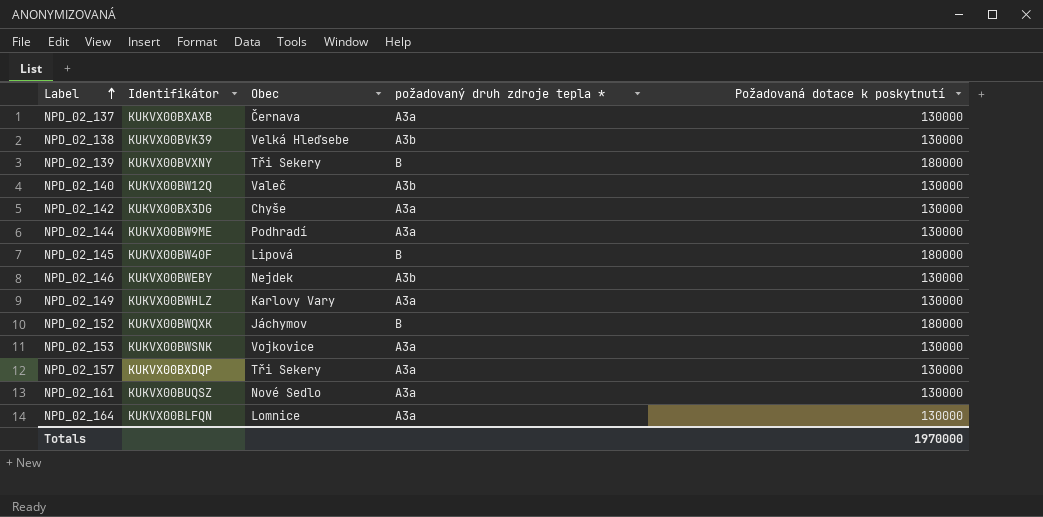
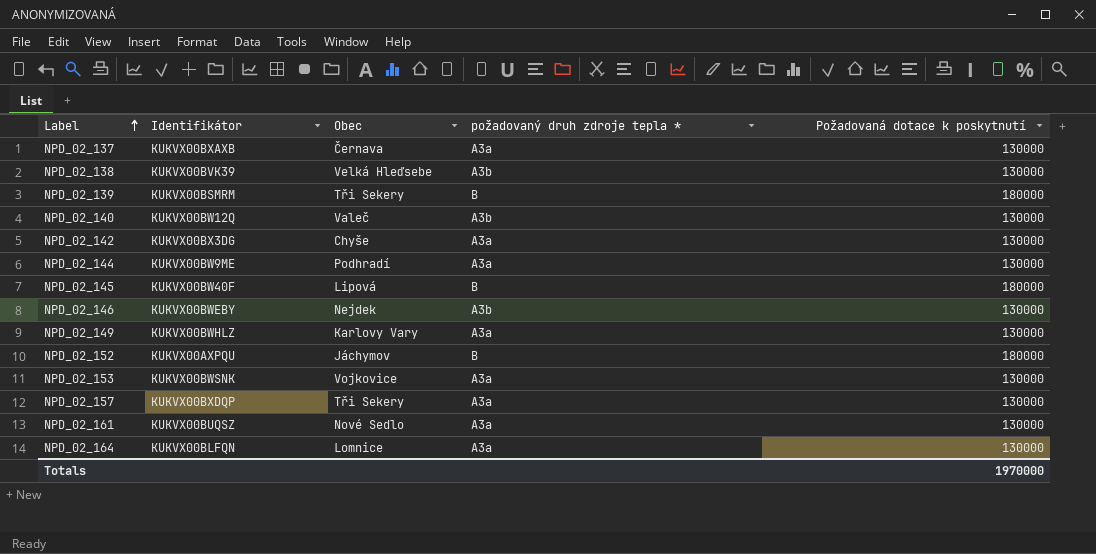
NPD_02_139 | Identifikátor: KUKVX00BVXNY -> KUKVX00BSMRM
NPD_02_152 | Identifikátor: KUKVX00BWQXK -> KUKVX00AXPQU

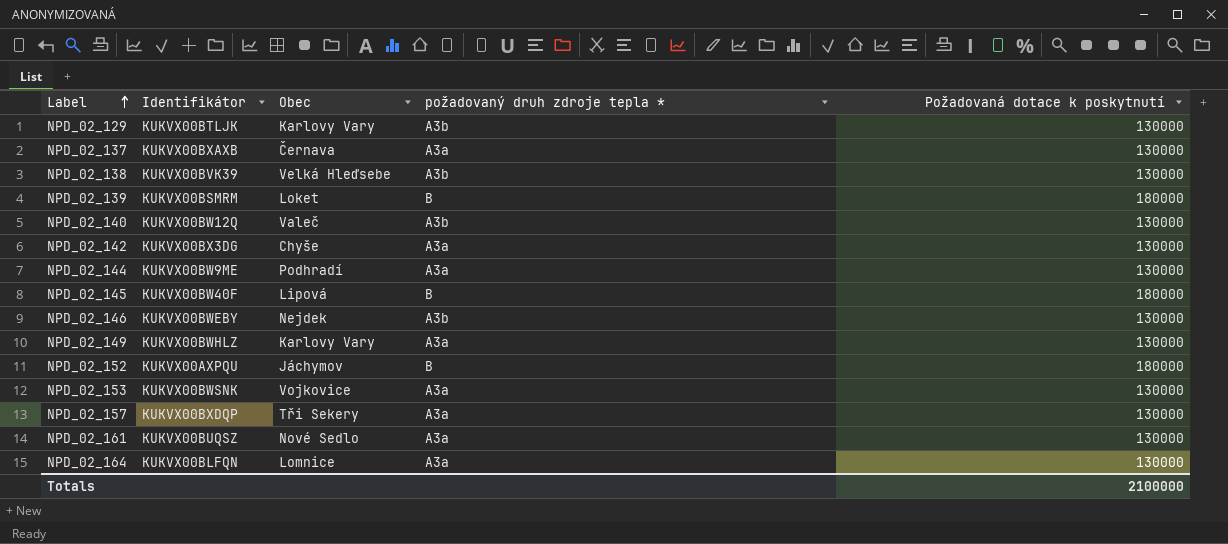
row NPD_02_129: none -> KUKVX00BTLJK | Karlovy Vary | A3b | 130000
NPD_02_139 | Obec: Tři Sekery -> Loket
Totals | Požadovaná dotace k poskytnutí: 1970000 -> 2100000

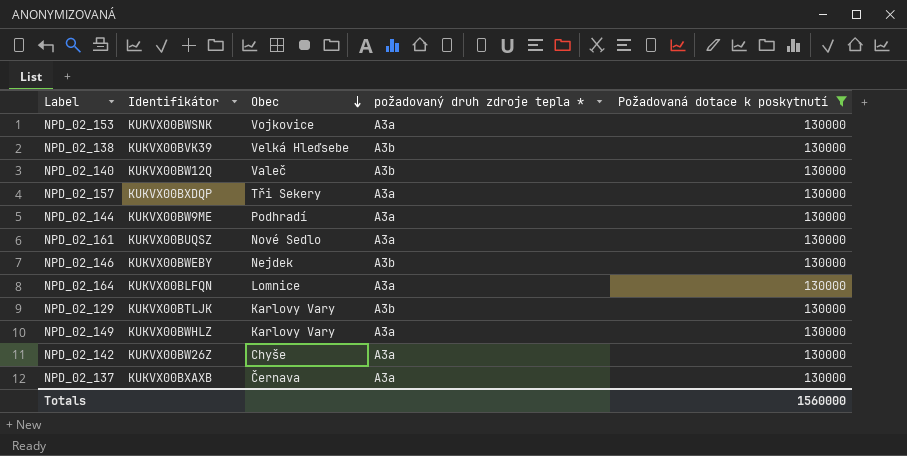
filter: none -> Požadovaná dotace k poskytnutí = 130000
row order: Label ascending -> Obec descending
NPD_02_142 | Identifikátor: KUKVX00BX3DG -> KUKVX00BW26Z
Totals | Požadovaná dotace k poskytnutí: 2100000 -> 1560000

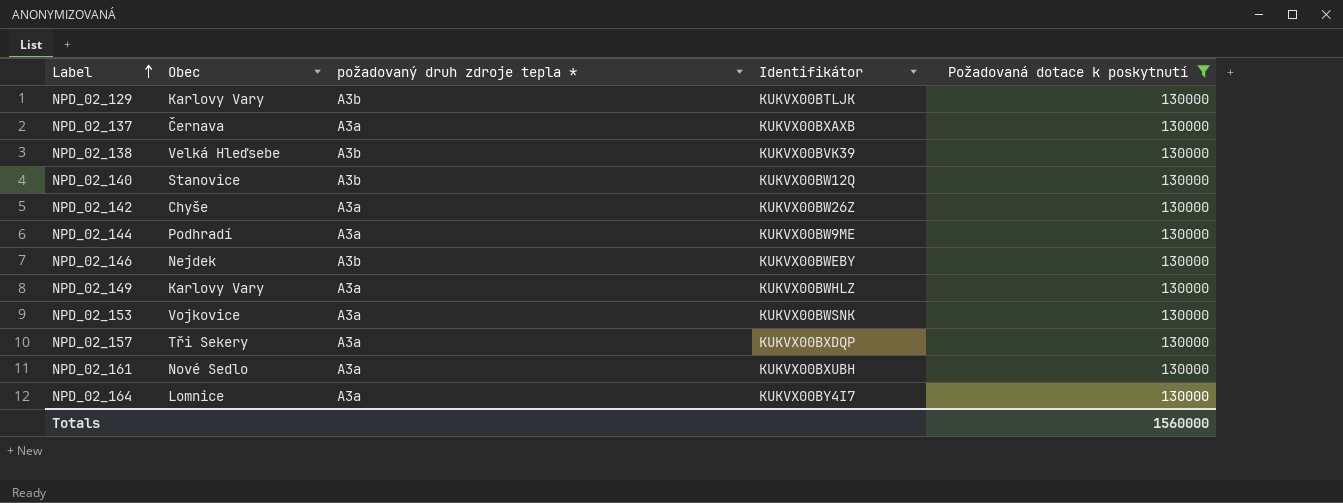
row order: Obec descending -> Label ascending
column Identifikátor | position: 2 -> 4
NPD_02_140 | Obec: Valeč -> Stanovice
NPD_02_161 | Identifikátor: KUKVX00BUQSZ -> KUKVX00BXUBH
NPD_02_164 | Identifikátor: KUKVX00BLFQN -> KUKVX00BY4I7

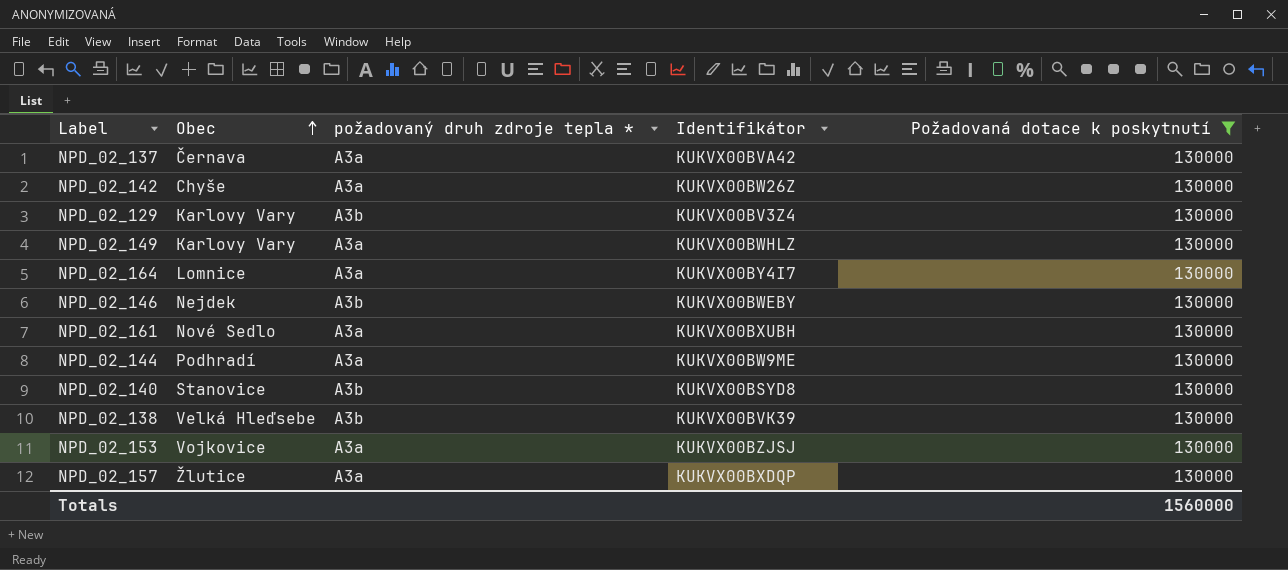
row order: Label ascending -> Obec ascending
NPD_02_137 | Identifikátor: KUKVX00BXAXB -> KUKVX00BVA42
NPD_02_129 | Identifikátor: KUKVX00BTLJK -> KUKVX00BV3Z4
NPD_02_140 | Identifikátor: KUKVX00BW12Q -> KUKVX00BSYD8
NPD_02_153 | Identifikátor: KUKVX00BWSNK -> KUKVX00BZJSJ
NPD_02_157 | Obec: Tři Sekery -> Žlutice

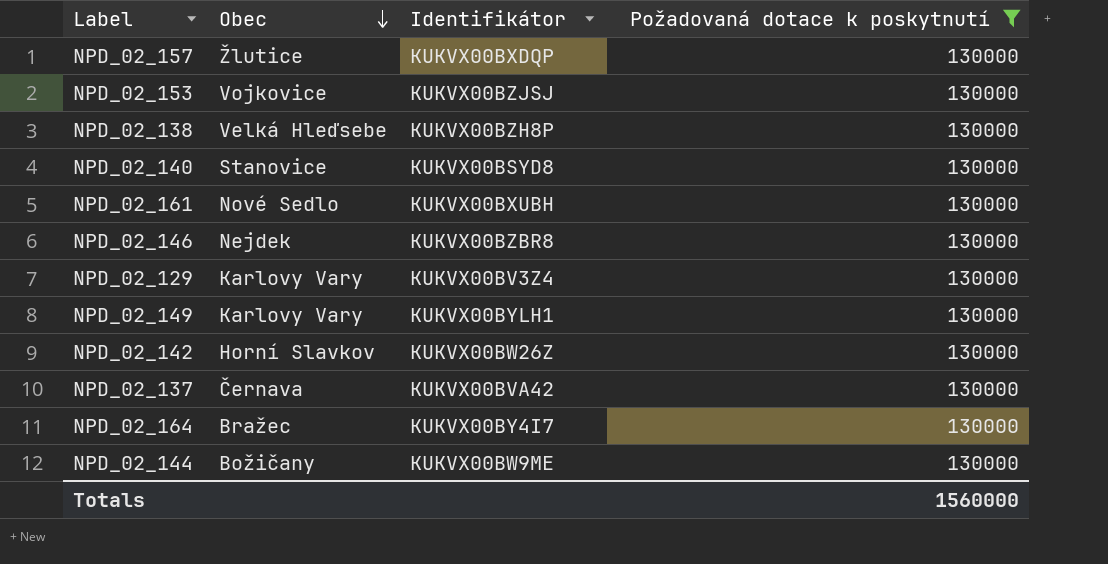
row order: Obec ascending -> Obec descending
column požadovaný druh zdroje tepla * | position: 3 -> none
NPD_02_138 | Identifikátor: KUKVX00BVK39 -> KUKVX00BZH8P
NPD_02_146 | Identifikátor: KUKVX00BWEBY -> KUKVX00BZBR8
NPD_02_149 | Identifikátor: KUKVX00BWHLZ -> KUKVX00BYLH1
NPD_02_142 | Obec: Chyše -> Horní Slavkov
NPD_02_164 | Obec: Lomnice -> Bražec
NPD_02_144 | Obec: Podhradí -> Božičany

